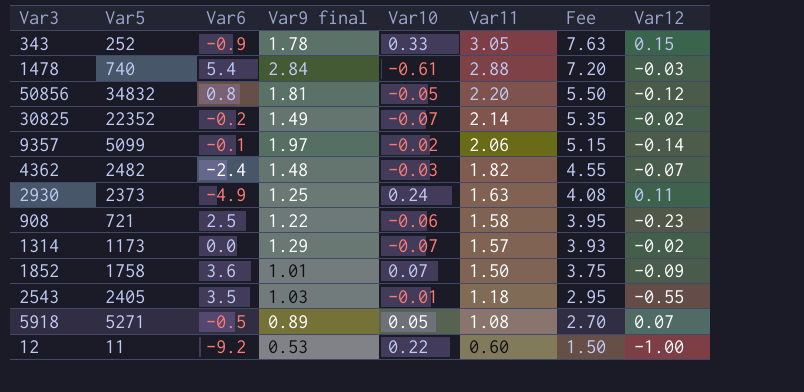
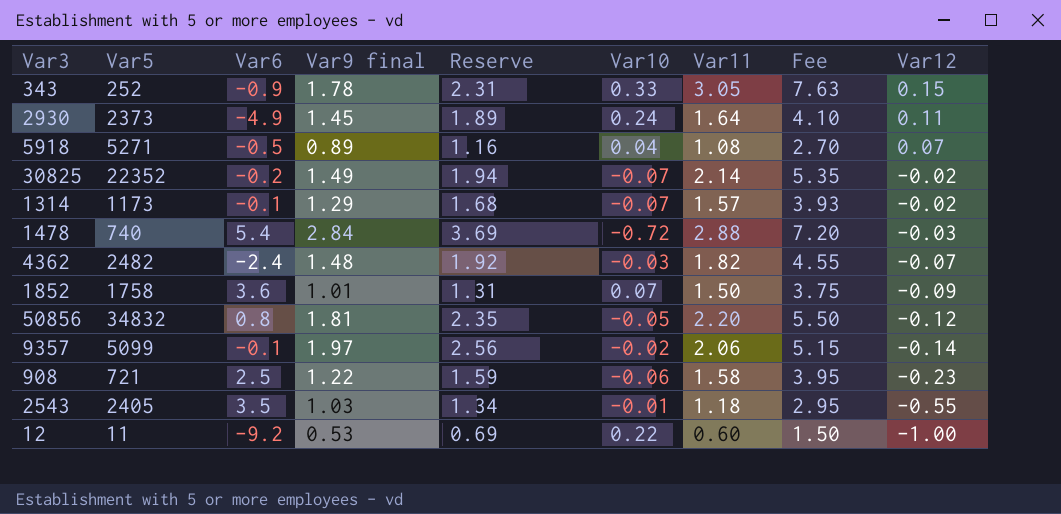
row order: Var11 descending -> Var12 descending
column Reserve | formula: none -> [Var9 final] * 1.3
2930 | Var9 final: 1.25 -> 1.45
2930 | Var11: 1.63 -> 1.64
2930 | Fee: 4.08 -> 4.10
5918 | Var10: 0.05 -> 0.04
1314 | Var6: 0.0 -> -0.1
1478 | Var10: -0.61 -> -0.72

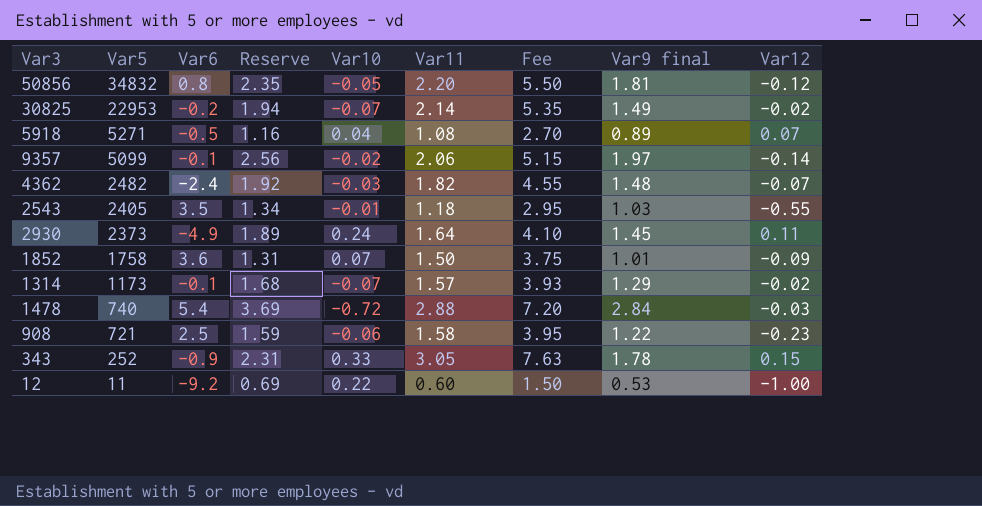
row order: Var12 descending -> Var5 descending
column Var9 final | position: 4 -> 8
30825 | Var5: 22352 -> 22953

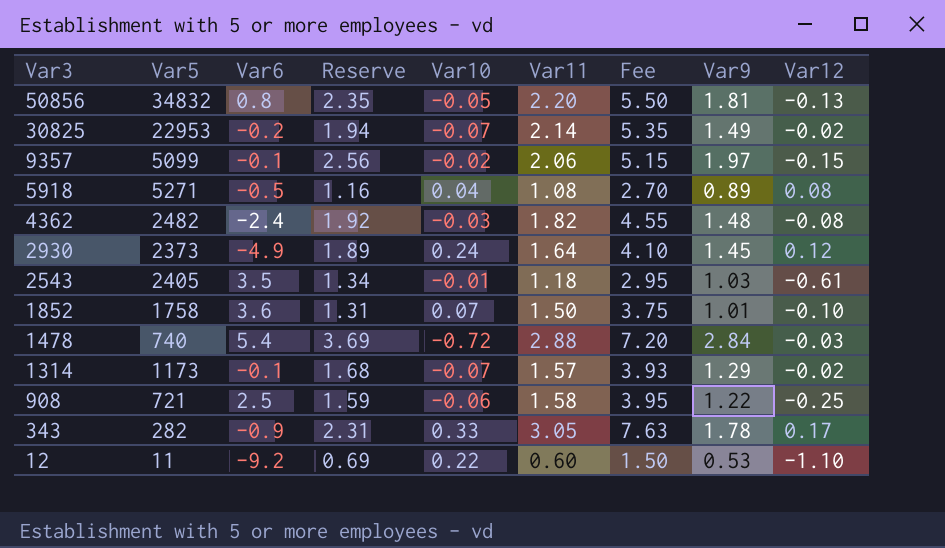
row order: Var5 descending -> Var3 descending
column name: Var9 final -> Var9
50856 | Var12: -0.12 -> -0.13
9357 | Var12: -0.14 -> -0.15
5918 | Var12: 0.07 -> 0.08
4362 | Var12: -0.07 -> -0.08
2930 | Var12: 0.11 -> 0.12
2543 | Var12: -0.55 -> -0.61
1852 | Var12: -0.09 -> -0.10
908 | Var12: -0.23 -> -0.25
343 | Var5: 252 -> 282
343 | Var12: 0.15 -> 0.17
12 | Var12: -1.00 -> -1.10

